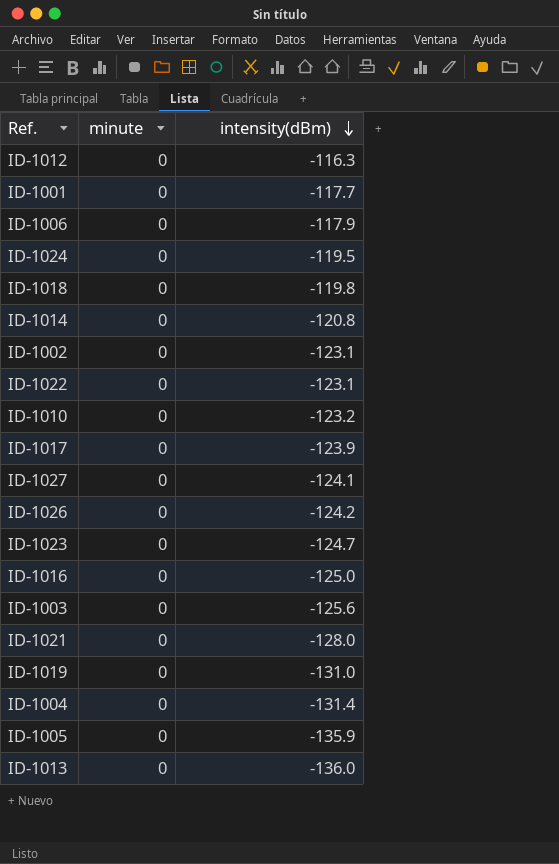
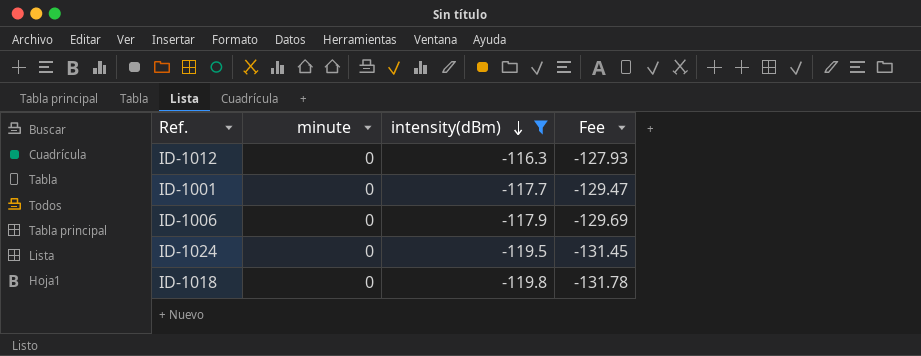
filter: none -> intensity(dBm) >= -119.8
column Fee | formula: none -> [intensity(dBm)] * 1.1

